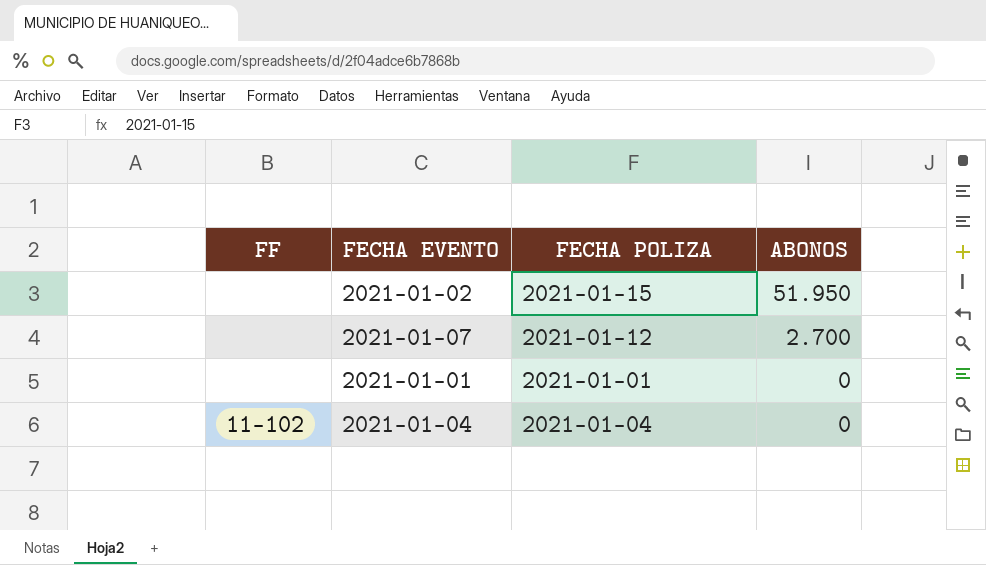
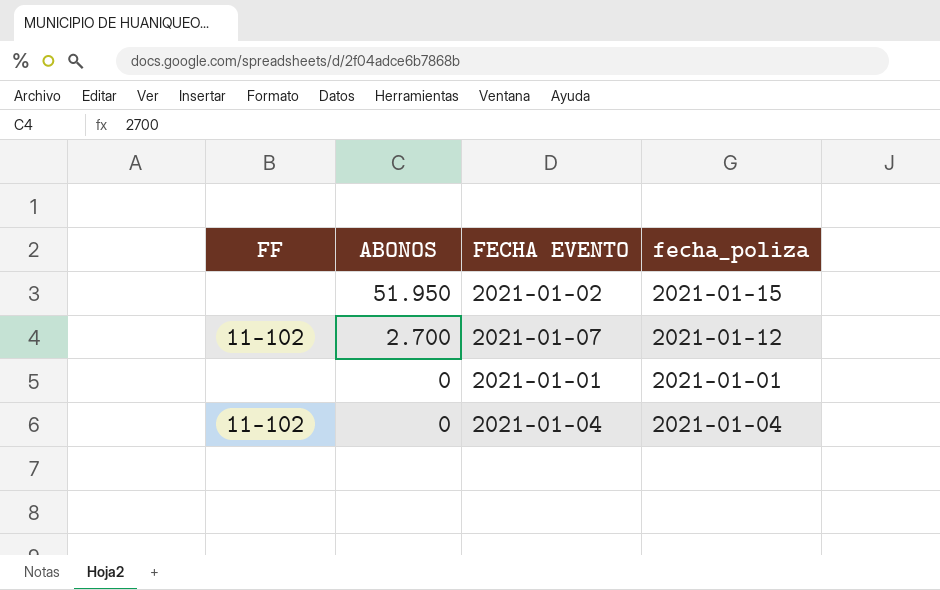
column ABONOS | position: 4 -> 2
column name: FECHA POLIZA -> fecha_poliza
2021-01-07 | FF: none -> 11-102

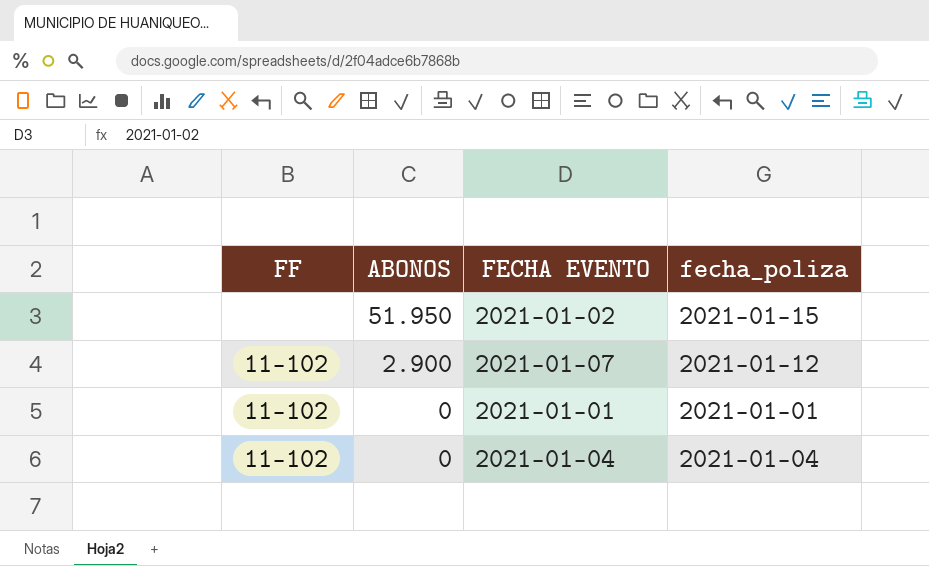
2021-01-07 | ABONOS: 2.700 -> 2.900
2021-01-01 | FF: none -> 11-102

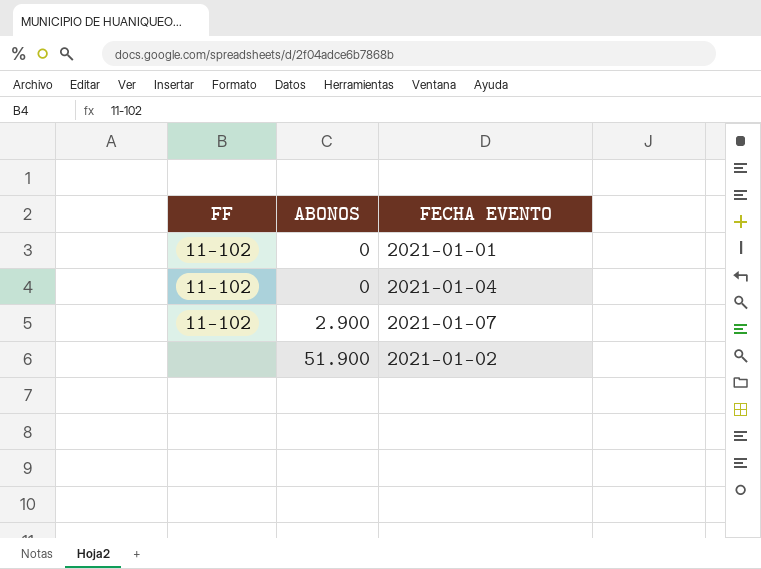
row order: ABONOS descending -> ABONOS ascending
column fecha_poliza | position: 4 -> none
2021-01-02 | ABONOS: 51.950 -> 51.900

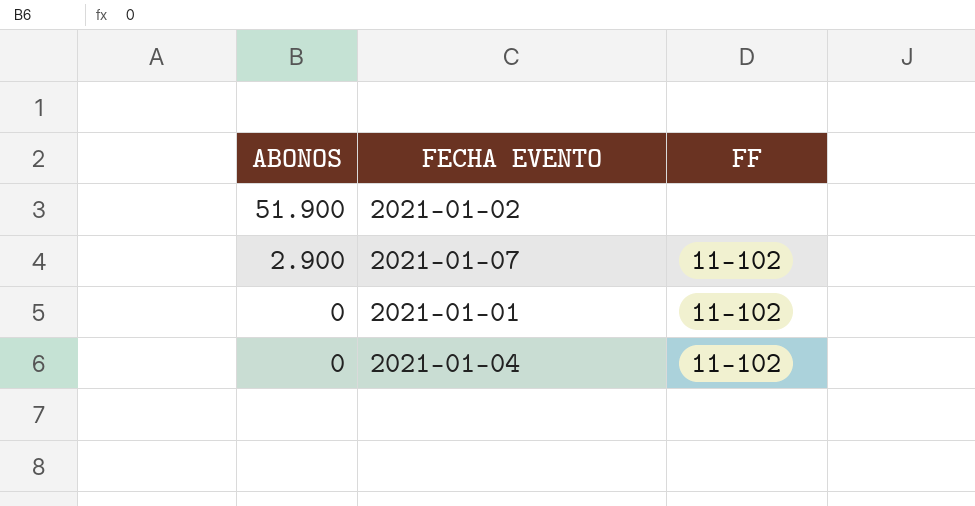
row order: ABONOS ascending -> ABONOS descending
column FF | position: 1 -> 3

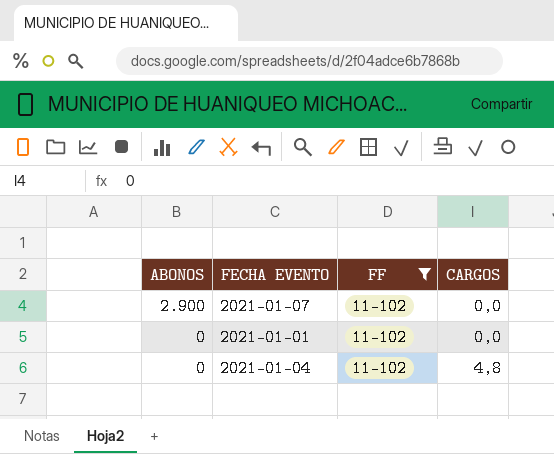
filter: none -> FF = 11-102
column CARGOS | position: none -> 4

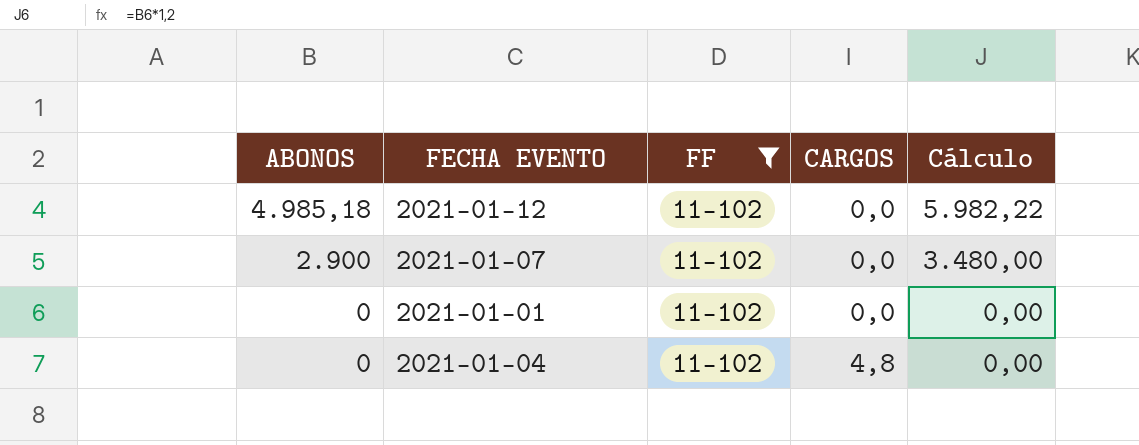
column Cálculo | formula: none -> [ABONOS] * 1,2
row 2021-01-12: none -> 4.985,18 | 11-102 | 0,0 | 5.982,22

